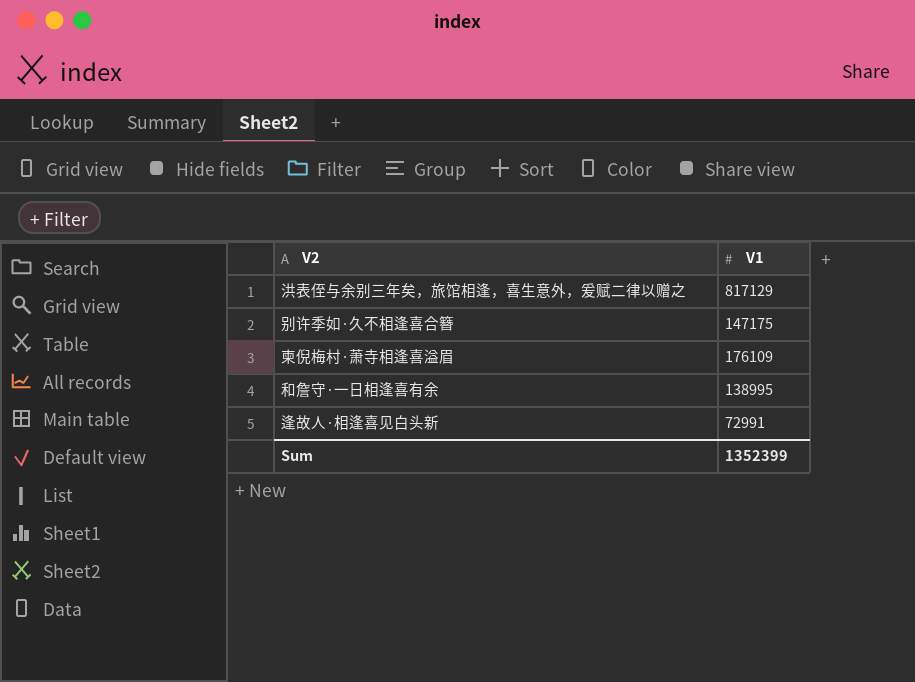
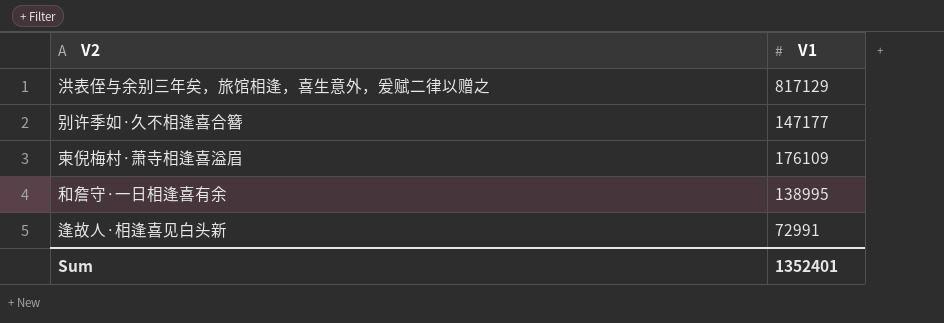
别许季如·久不相逢喜合簪 | V1: 147175 -> 147177
Sum | V1: 1352399 -> 1352401

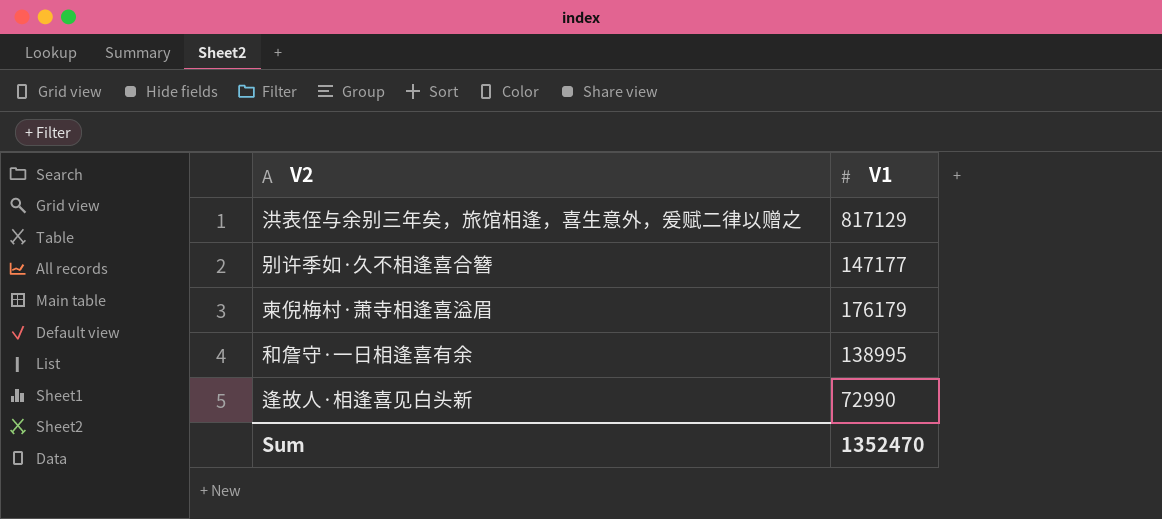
柬倪梅村·萧寺相逢喜溢眉 | V1: 176109 -> 176179
逢故人·相逢喜见白头新 | V1: 72991 -> 72990
Sum | V1: 1352401 -> 1352470

